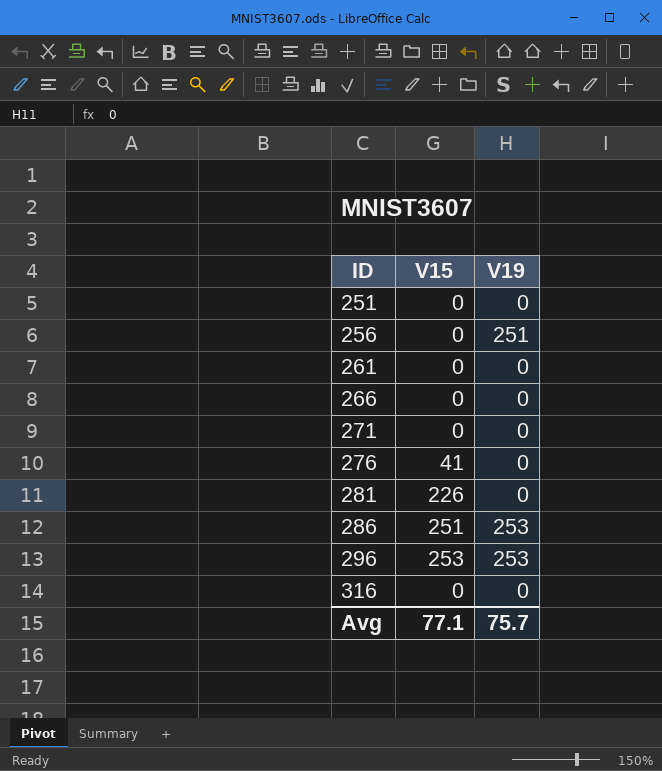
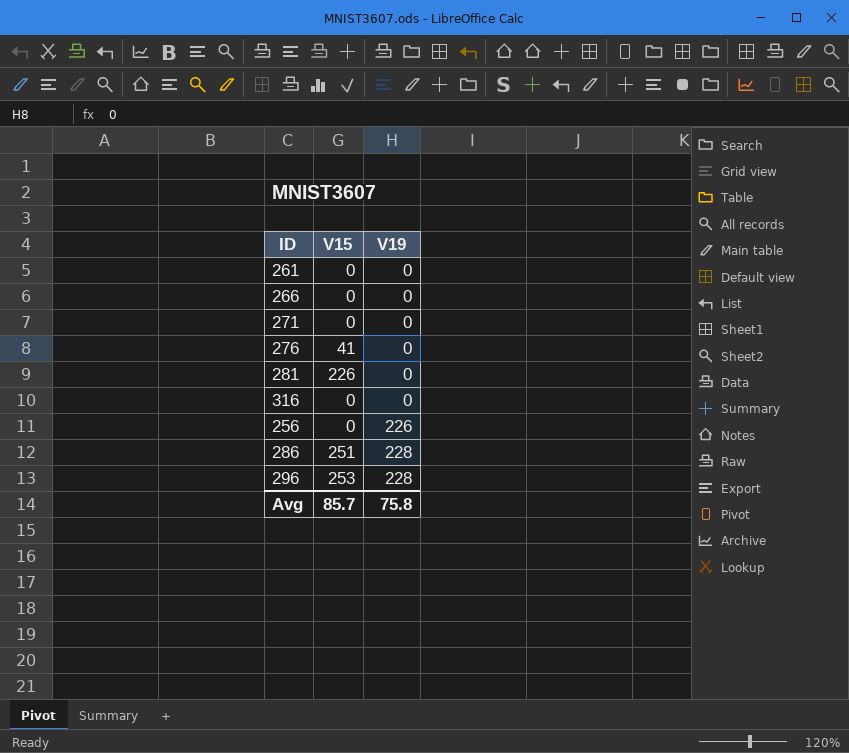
row order: ID ascending -> V19 ascending
row 251: 0 | 0 -> none
256 | V19: 251 -> 226
286 | V19: 253 -> 228
296 | V19: 253 -> 228
Avg | V15: 77.1 -> 85.7
Avg | V19: 75.7 -> 75.8

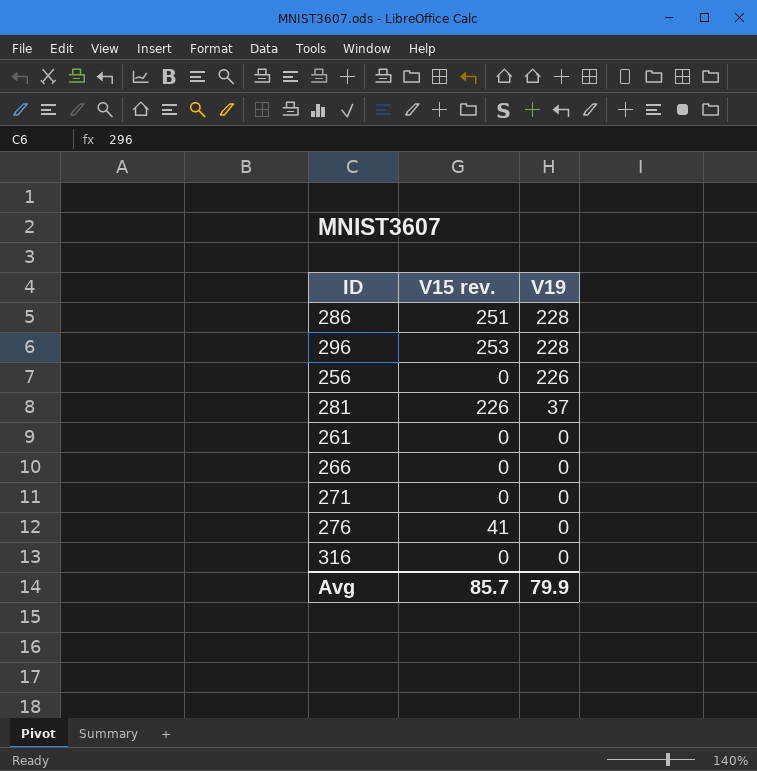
row order: V19 ascending -> V19 descending
column name: V15 -> V15 rev.
281 | V19: 0 -> 37
Avg | V19: 75.8 -> 79.9

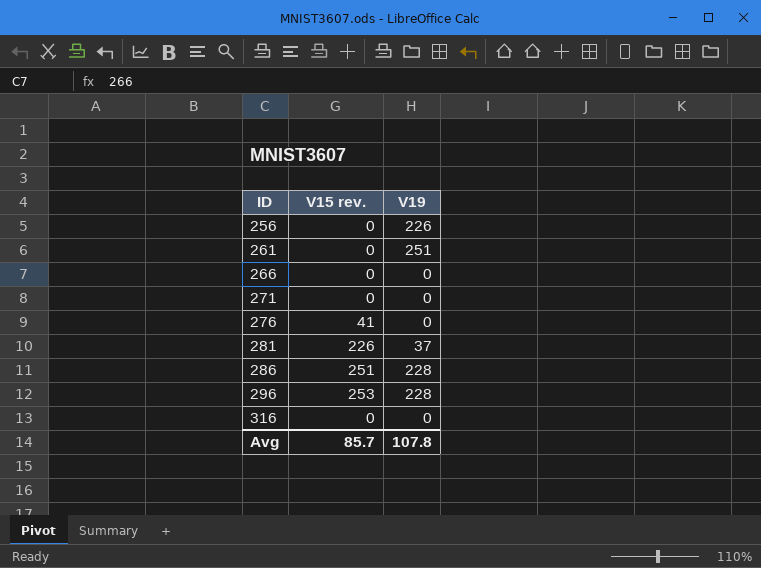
row order: V19 descending -> ID ascending
261 | V19: 0 -> 251
Avg | V19: 79.9 -> 107.8

